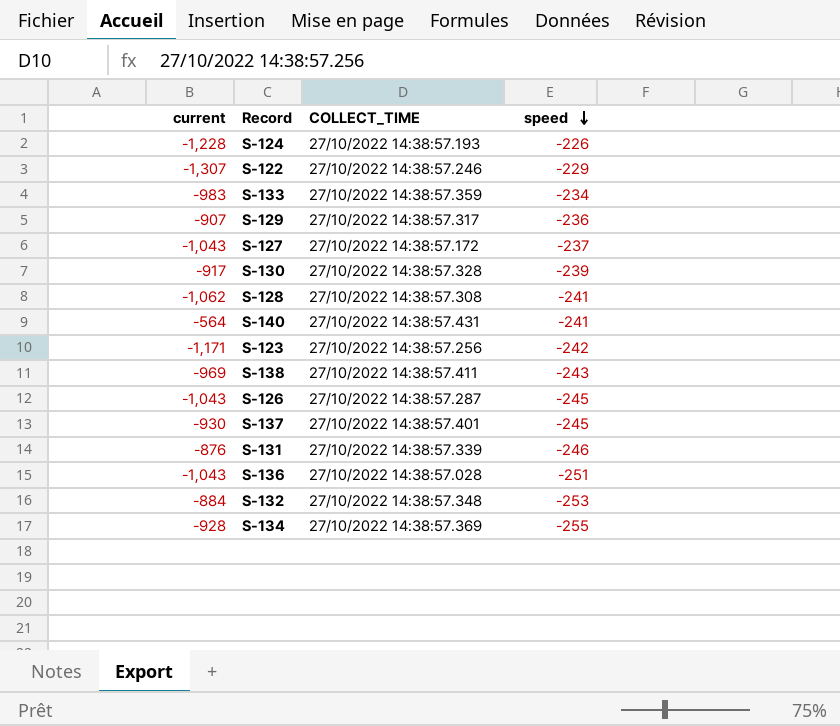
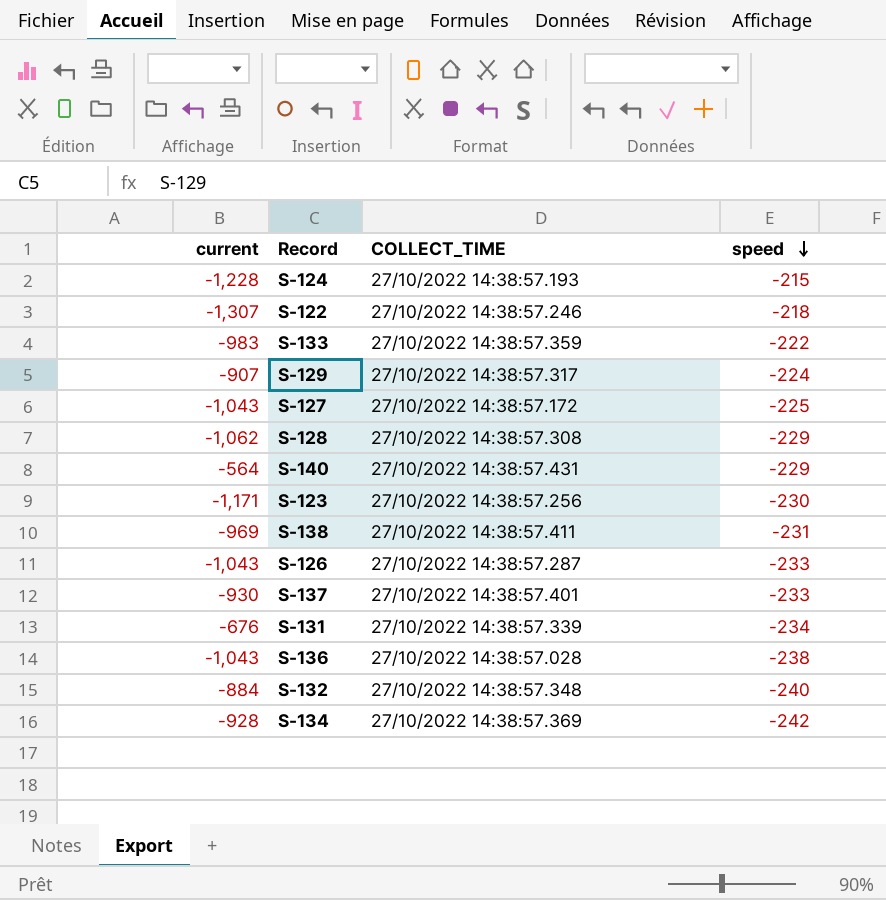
row S-130: -917 | 27/10/2022 14:38:57.328 | -239 -> none
S-124 | speed: -226 -> -215
S-122 | speed: -229 -> -218
S-133 | speed: -234 -> -222
S-129 | speed: -236 -> -224
S-127 | speed: -237 -> -225
S-128 | speed: -241 -> -229
S-140 | speed: -241 -> -229
S-123 | speed: -242 -> -230
S-138 | speed: -243 -> -231
S-126 | speed: -245 -> -233
S-137 | speed: -245 -> -233
S-131 | current: -876 -> -676
S-131 | speed: -246 -> -234
S-136 | speed: -251 -> -238
S-132 | speed: -253 -> -240
S-134 | speed: -255 -> -242

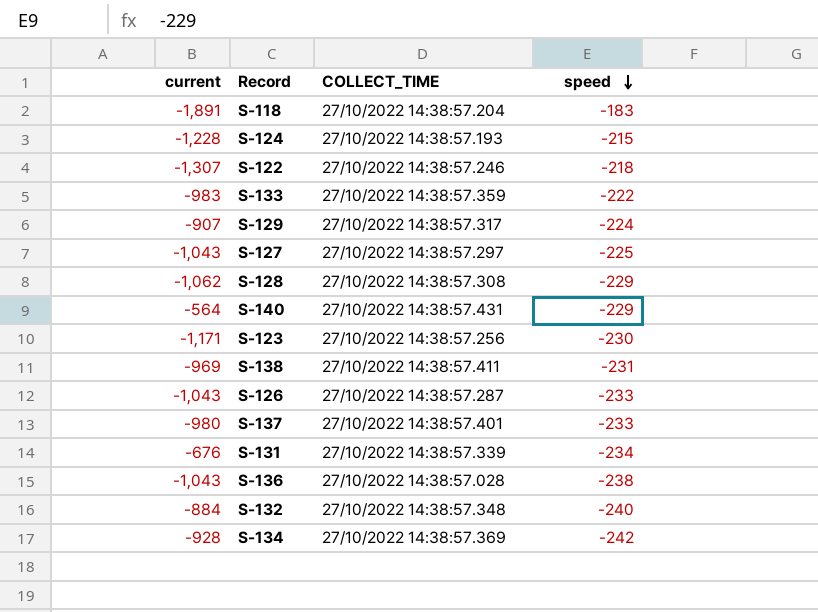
row S-118: none -> -1,891 | 27/10/2022 14:38:57.204 | -183
S-127 | COLLECT_TIME: 27/10/2022 14:38:57.172 -> 27/10/2022 14:38:57.297
S-137 | current: -930 -> -980

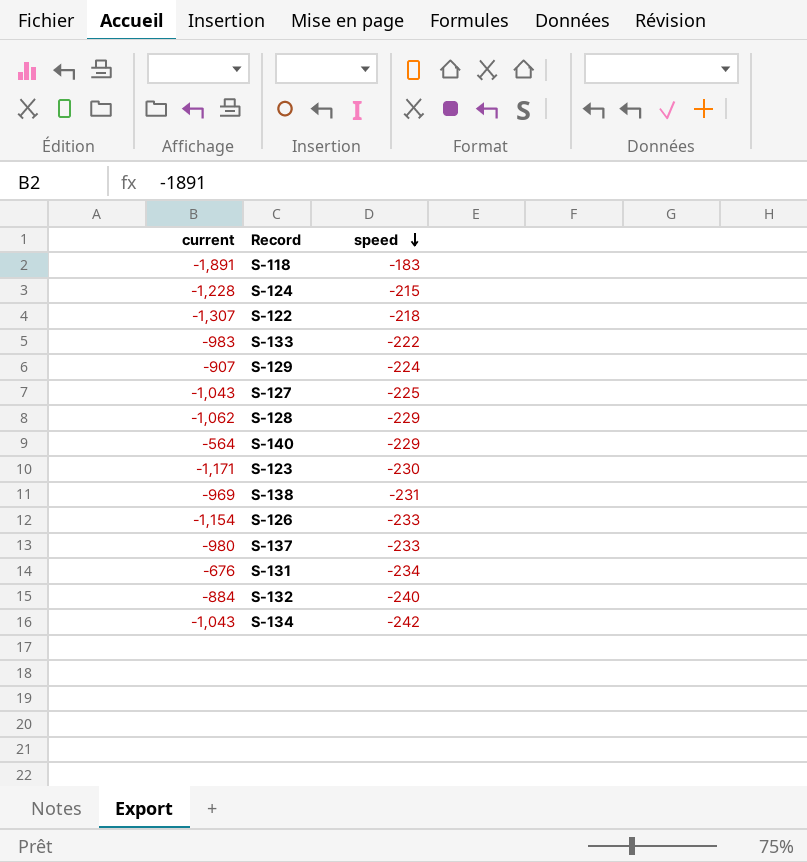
column COLLECT_TIME | position: 3 -> none
row S-136: -1,043 | 27/10/2022 14:38:57.028 | -238 -> none
S-126 | current: -1,043 -> -1,154
S-134 | current: -928 -> -1,043

